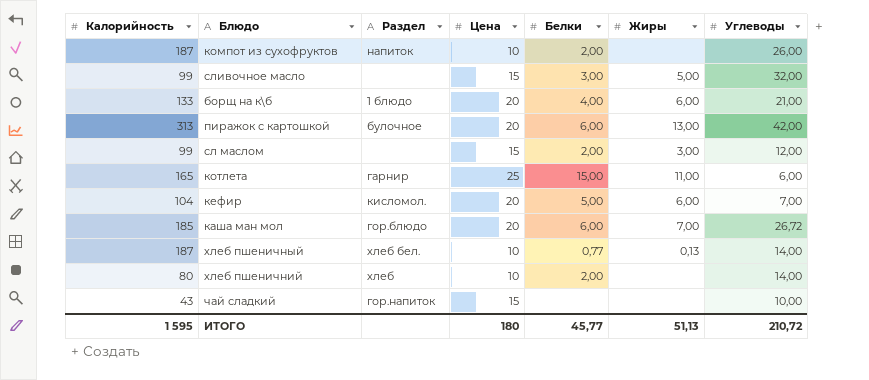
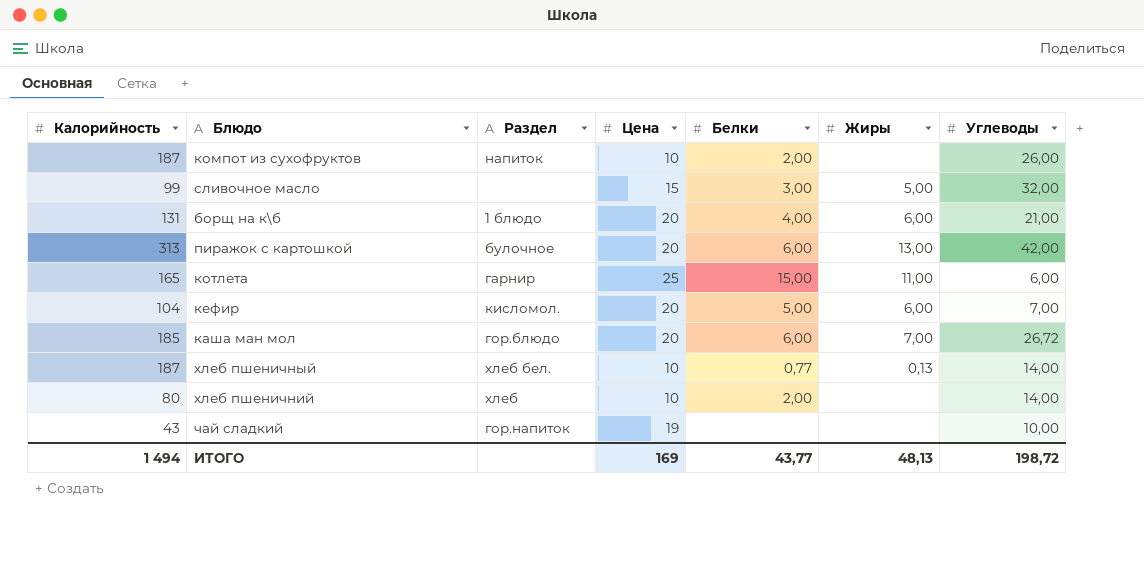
row сл маслом: 99 | none | 15 | 2,00 | 3,00 | 12,00 -> none
борщ на к\б | Калорийность: 133 -> 131
чай сладкий | Цена: 15 -> 19
ИТОГО | Калорийность: 1 595 -> 1 494
ИТОГО | Цена: 180 -> 169
ИТОГО | Белки: 45,77 -> 43,77
ИТОГО | Жиры: 51,13 -> 48,13
ИТОГО | Углеводы: 210,72 -> 198,72

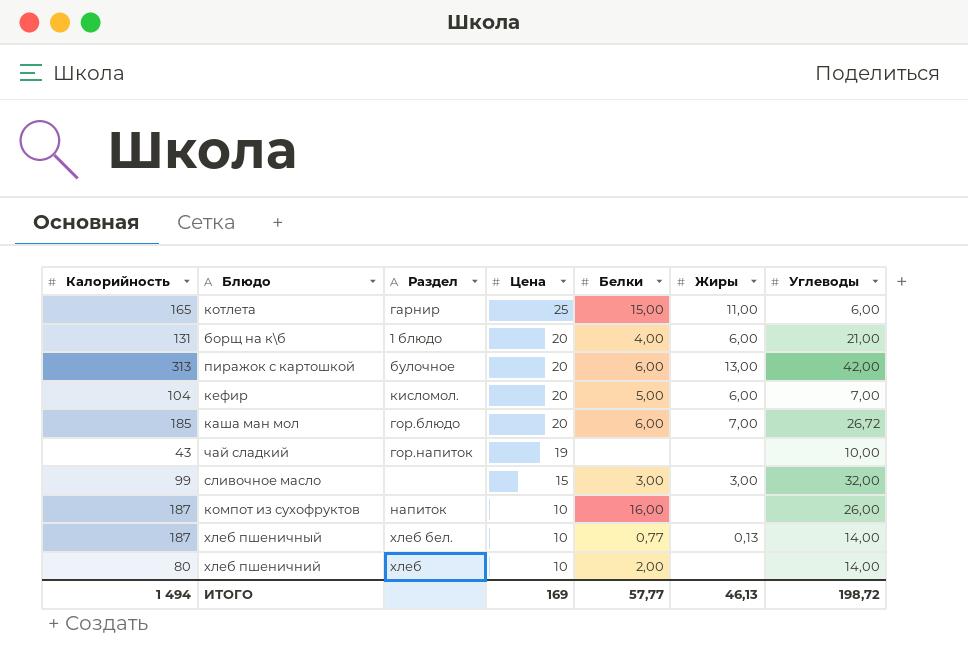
row order: none -> Цена descending
сливочное масло | Жиры: 5,00 -> 3,00
компот из сухофруктов | Белки: 2,00 -> 16,00
ИТОГО | Белки: 43,77 -> 57,77
ИТОГО | Жиры: 48,13 -> 46,13

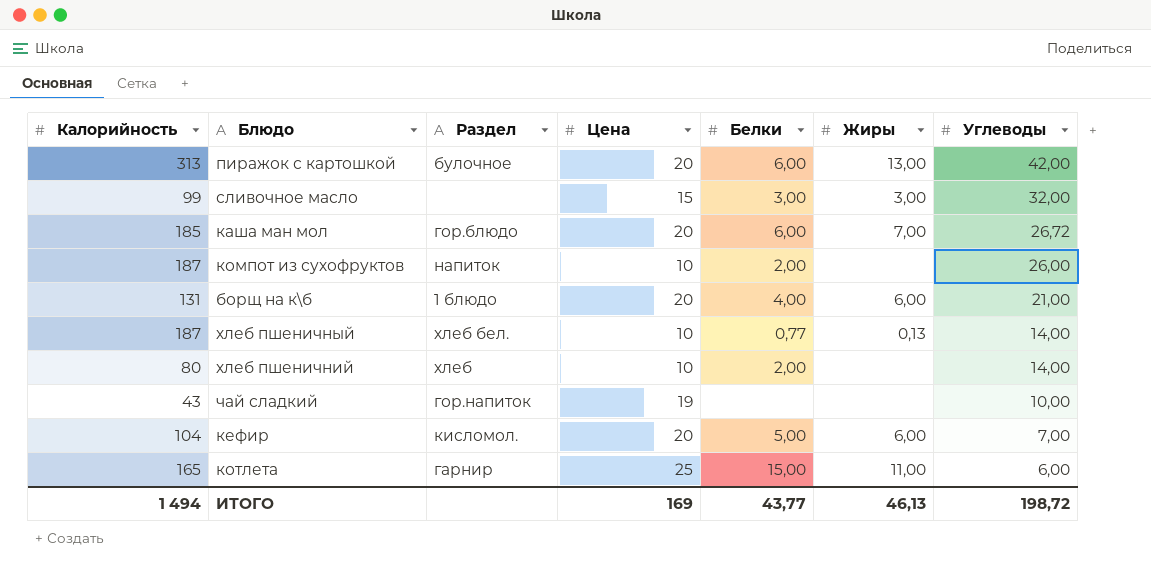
row order: Цена descending -> Углеводы descending
компот из сухофруктов | Белки: 16,00 -> 2,00
ИТОГО | Белки: 57,77 -> 43,77

